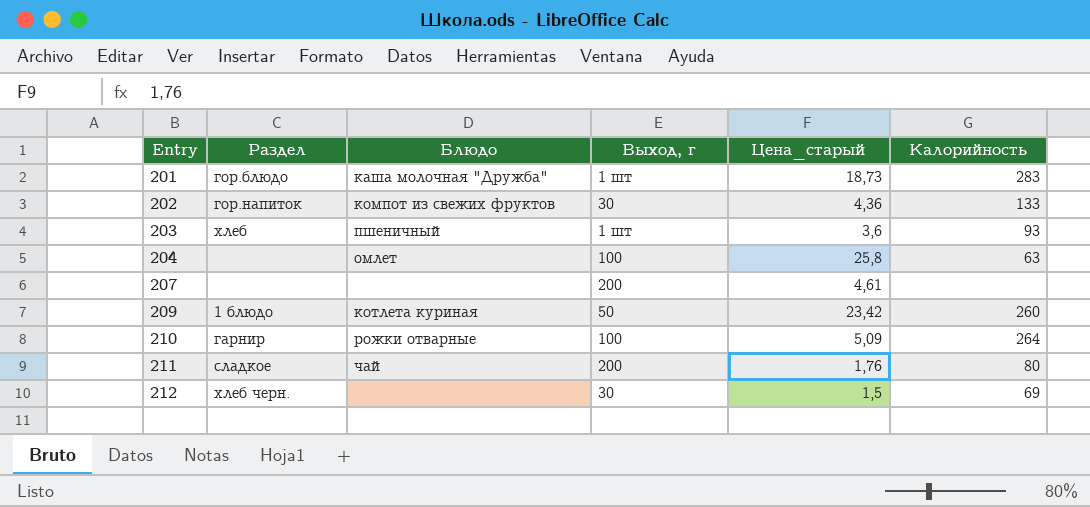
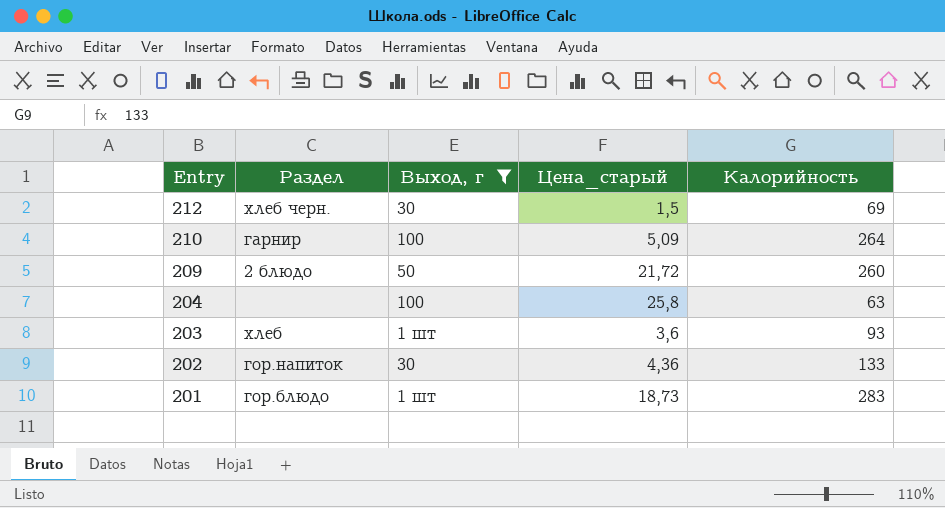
filter: none -> Выход, г != 200
row order: Entry ascending -> Entry descending
column Блюдо | position: 3 -> none
209 | Раздел: 1 блюдо -> 2 блюдо
209 | Цена_старый: 23,42 -> 21,72

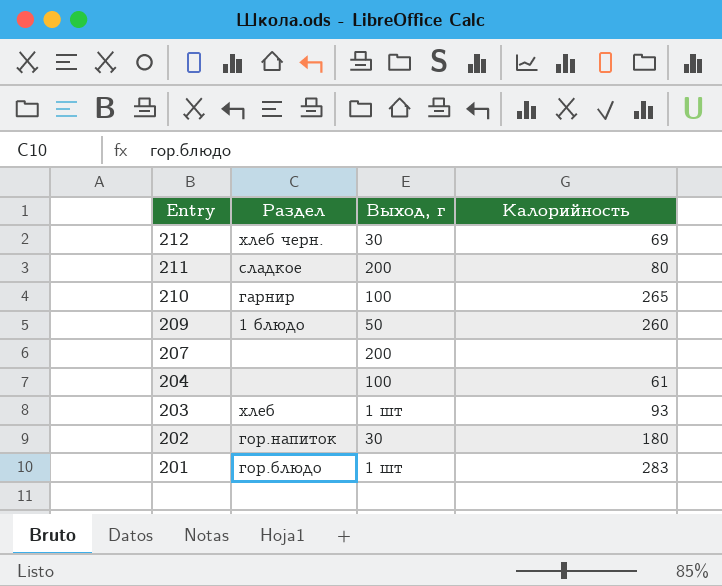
filter: Выход, г != 200 -> none
column Цена_старый | position: 4 -> none
210 | Калорийность: 264 -> 265
209 | Раздел: 2 блюдо -> 1 блюдо
204 | Калорийность: 63 -> 61
202 | Калорийность: 133 -> 180

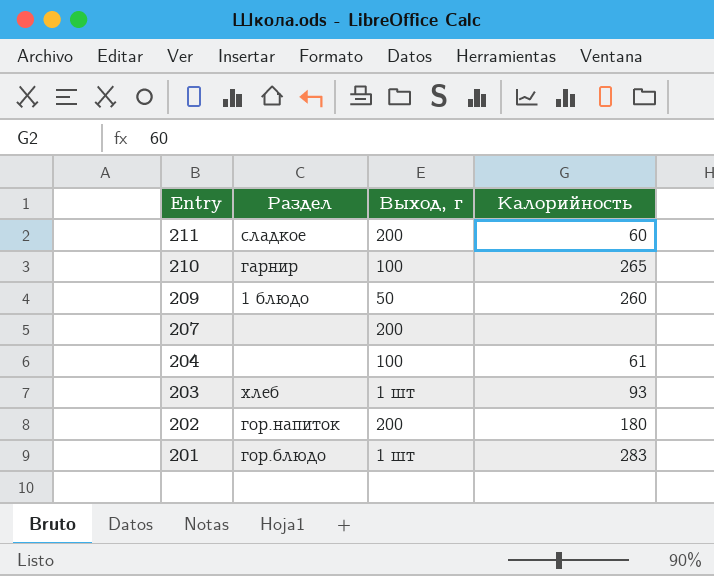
row 212: хлеб черн. | 30 | 69 -> none
211 | Калорийность: 80 -> 60
202 | Выход, г: 30 -> 200

